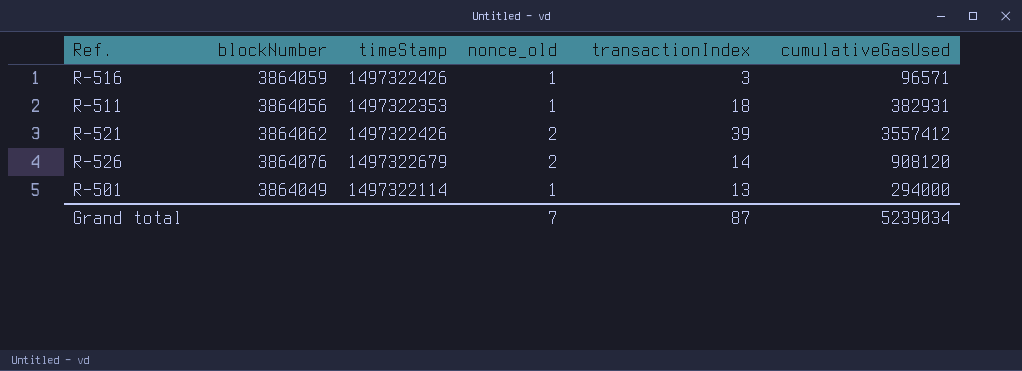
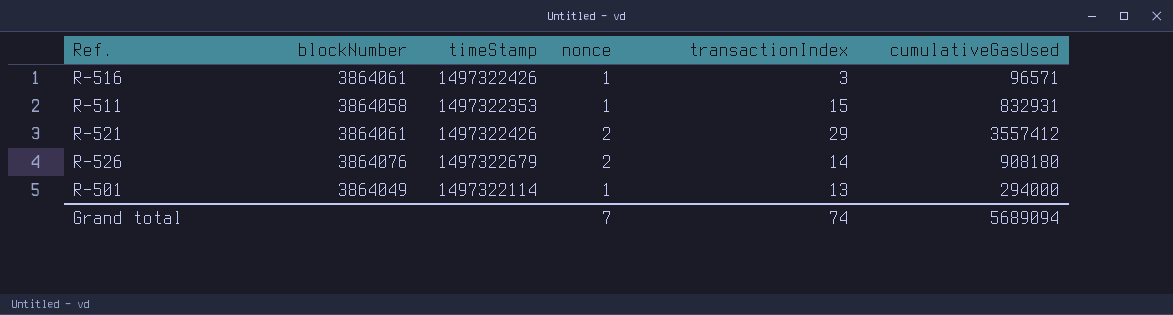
column name: nonce_old -> nonce
R-516 | blockNumber: 3864059 -> 3864061
R-511 | blockNumber: 3864056 -> 3864058
R-511 | transactionIndex: 18 -> 15
R-511 | cumulativeGasUsed: 382931 -> 832931
R-521 | blockNumber: 3864062 -> 3864061
R-521 | transactionIndex: 39 -> 29
R-526 | cumulativeGasUsed: 908120 -> 908180
Grand total | transactionIndex: 87 -> 74
Grand total | cumulativeGasUsed: 5239034 -> 5689094

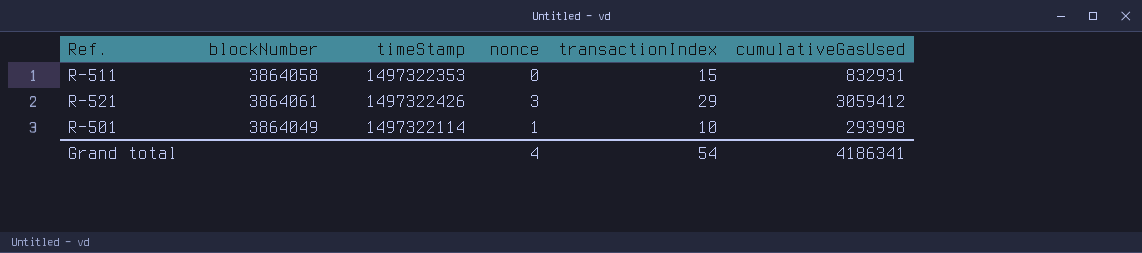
row R-516: 3864061 | 1497322426 | 1 | 3 | 96571 -> none
row R-526: 3864076 | 1497322679 | 2 | 14 | 908180 -> none
R-511 | nonce: 1 -> 0
R-521 | nonce: 2 -> 3
R-521 | cumulativeGasUsed: 3557412 -> 3059412
R-501 | transactionIndex: 13 -> 10
R-501 | cumulativeGasUsed: 294000 -> 293998
Grand total | nonce: 7 -> 4
Grand total | transactionIndex: 74 -> 54
Grand total | cumulativeGasUsed: 5689094 -> 4186341

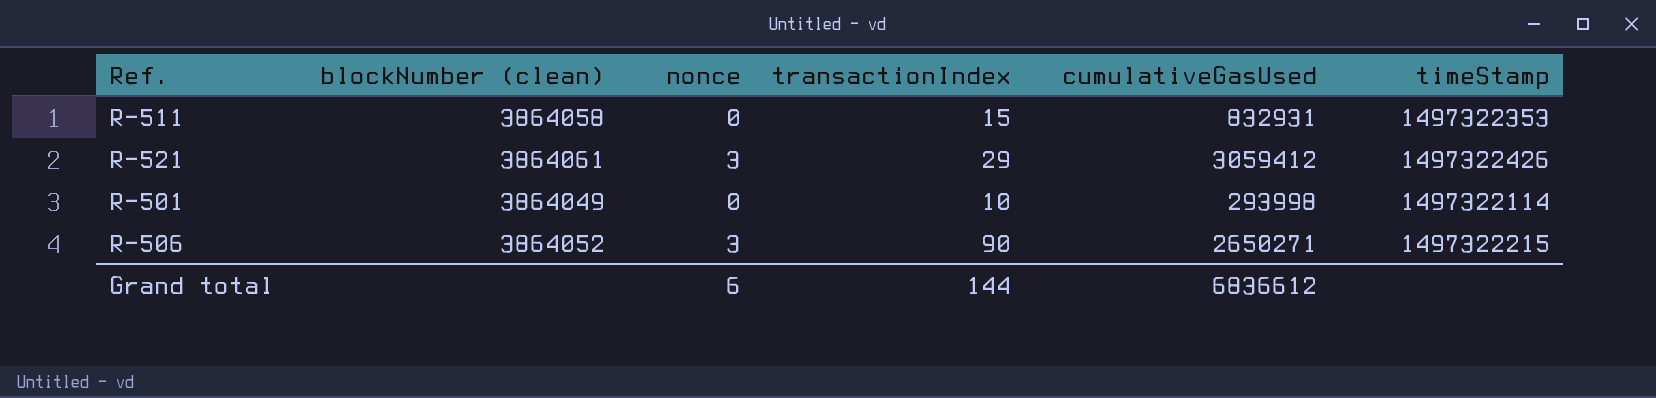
column name: blockNumber -> blockNumber (clean)
column timeStamp | position: 3 -> 6
R-501 | nonce: 1 -> 0
row R-506: none -> 3864052 | 3 | 90 | 2650271 | 1497322215
Grand total | nonce: 4 -> 6
Grand total | transactionIndex: 54 -> 144
Grand total | cumulativeGasUsed: 4186341 -> 6836612

